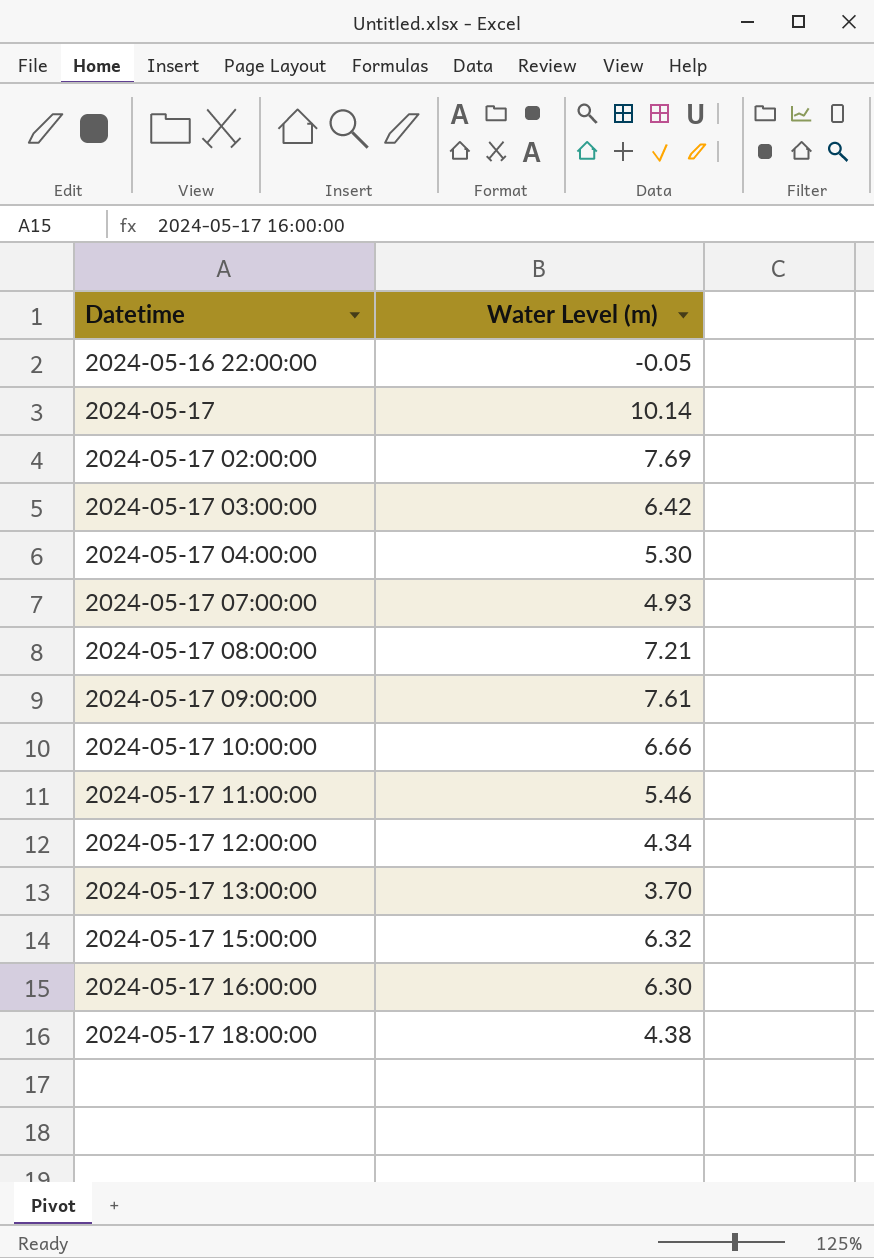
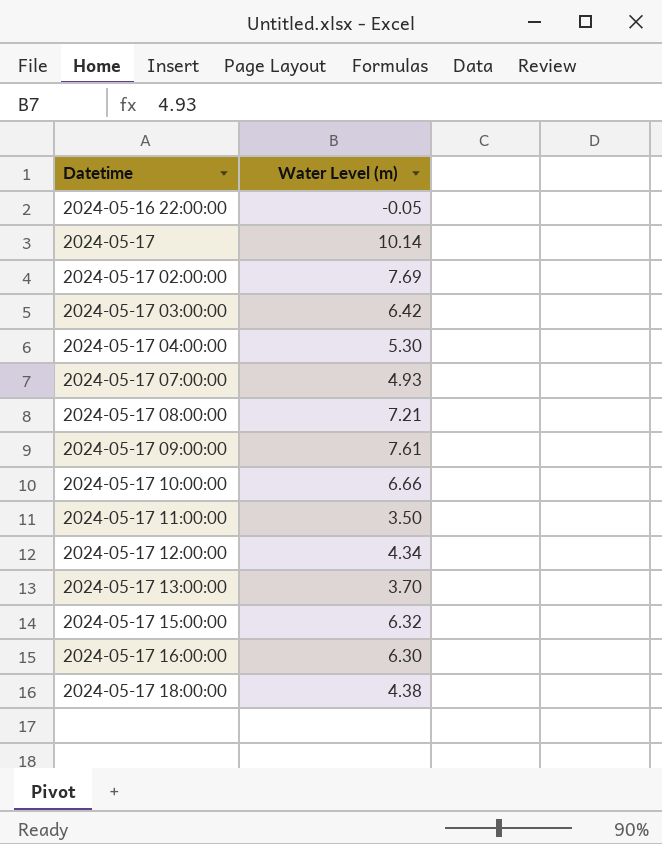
2024-05-17 11:00:00 | Water Level (m): 5.46 -> 3.50

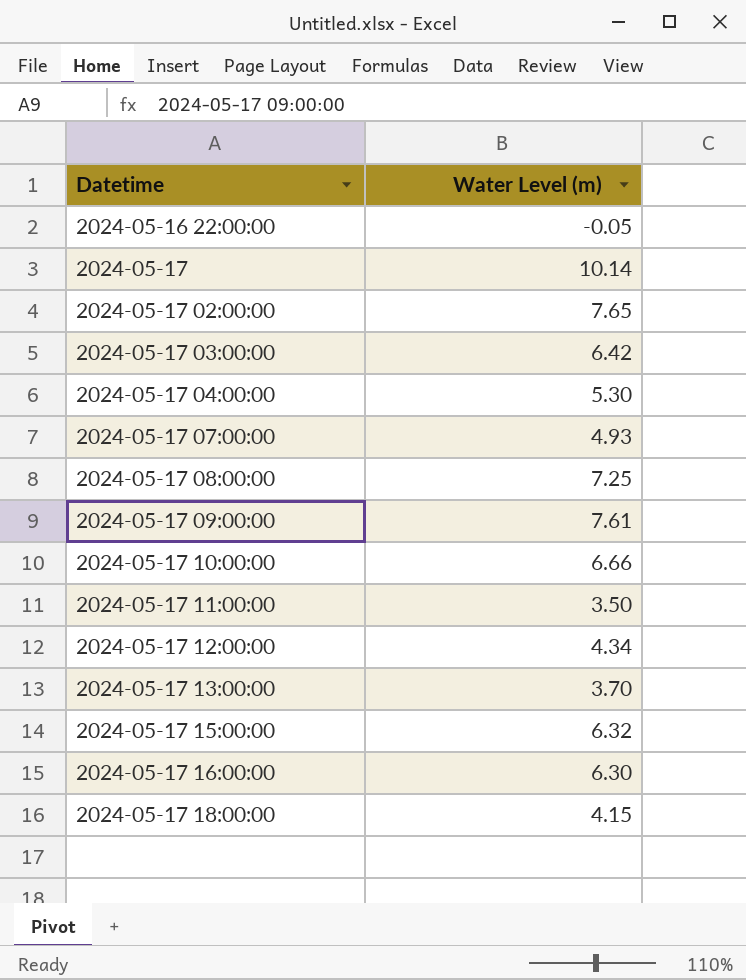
2024-05-17 02:00:00 | Water Level (m): 7.69 -> 7.65
2024-05-17 08:00:00 | Water Level (m): 7.21 -> 7.25
2024-05-17 18:00:00 | Water Level (m): 4.38 -> 4.15

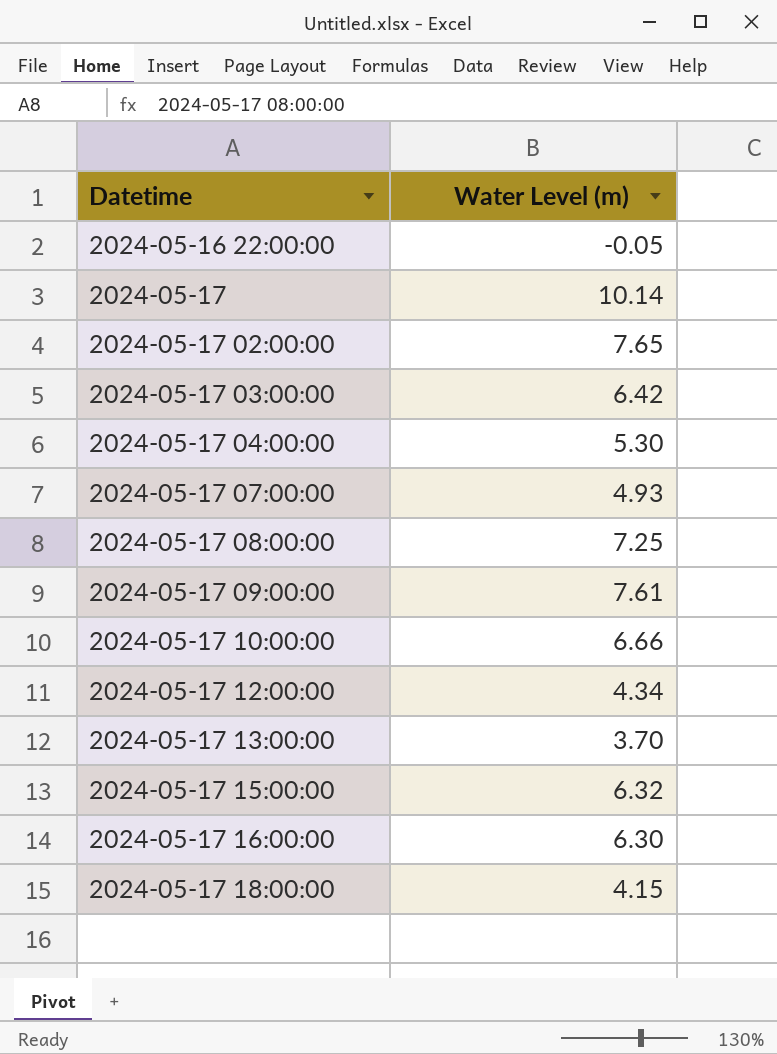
row 2024-05-17 11:00:00: 3.50 -> none

